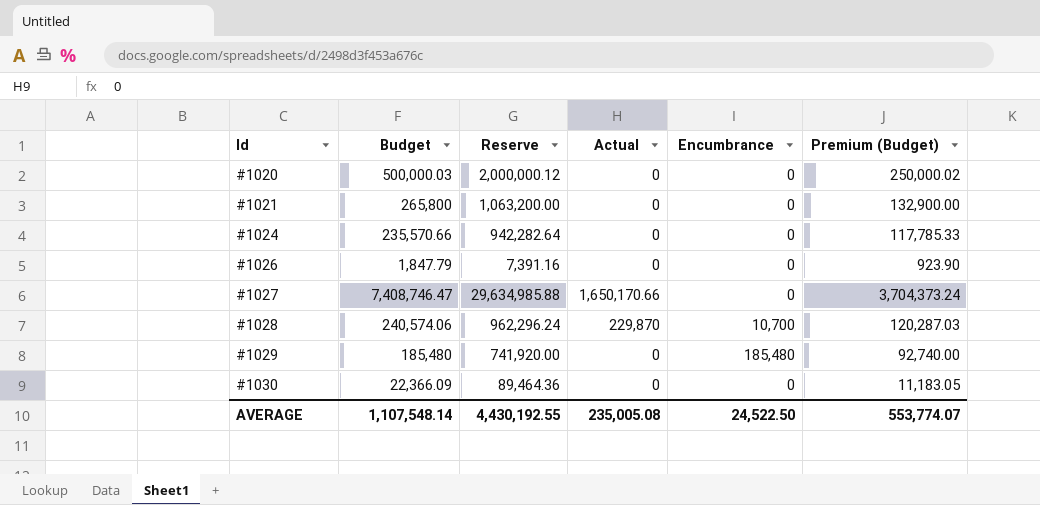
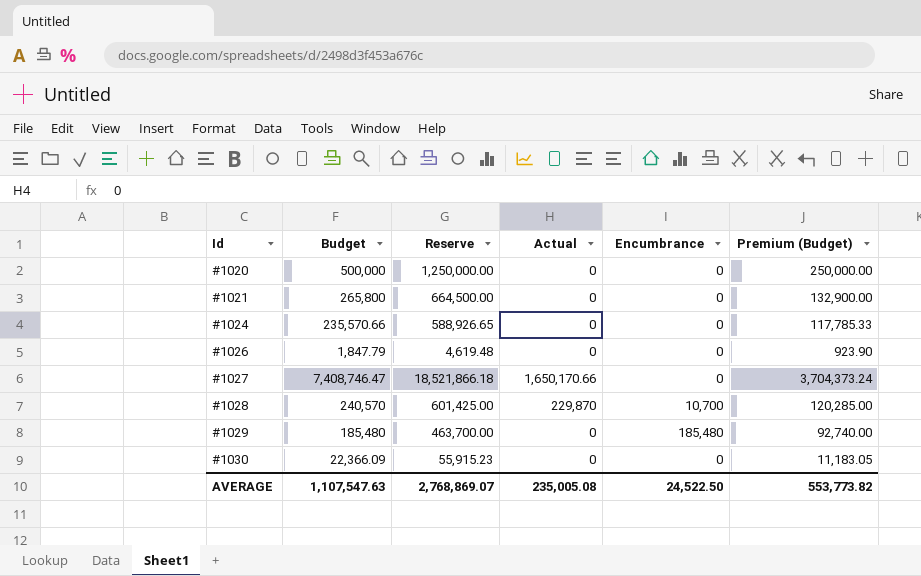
column Reserve | formula: [Budget] * 4 -> [Budget] * 2.5
#1020 | Budget: 500,000.03 -> 500,000
#1020 | Premium (Budget): 250,000.02 -> 250,000.00
#1028 | Budget: 240,574.06 -> 240,570
#1028 | Premium (Budget): 120,287.03 -> 120,285.00
AVERAGE | Budget: 1,107,548.14 -> 1,107,547.63
AVERAGE | Reserve: 4,430,192.55 -> 2,768,869.07
AVERAGE | Premium (Budget): 553,774.07 -> 553,773.82

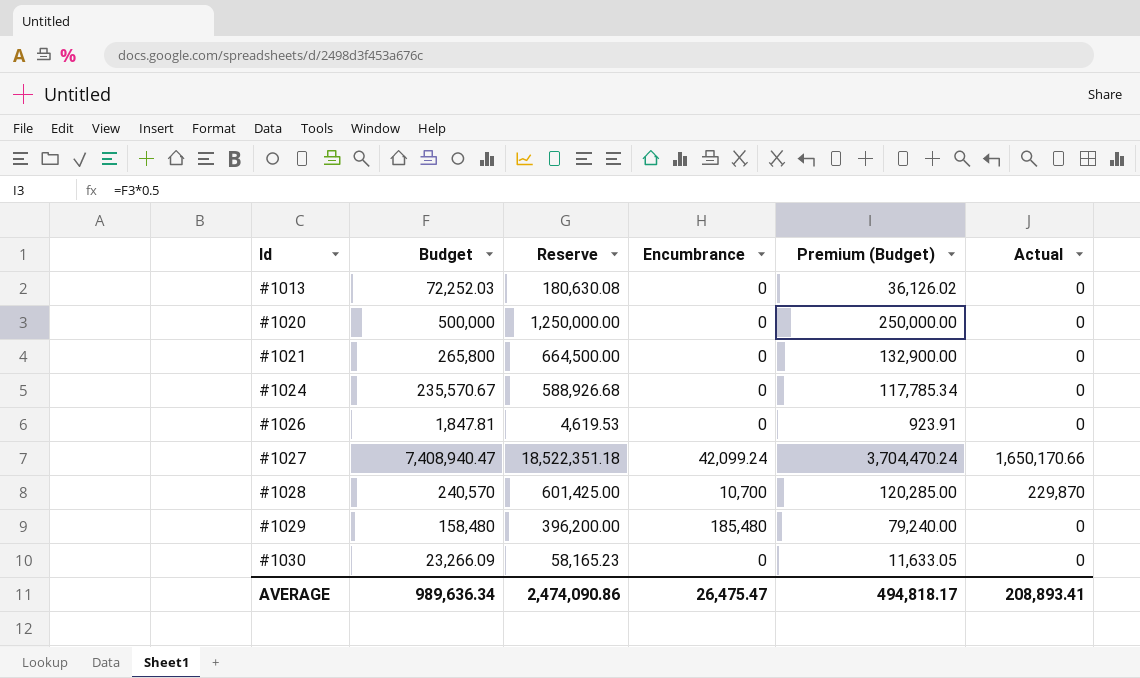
column Actual | position: 4 -> 6
row #1013: none -> 72,252.03 | 180,630.08 | 0 | 36,126.02 | 0
#1024 | Budget: 235,570.66 -> 235,570.67
#1024 | Reserve: 588,926.65 -> 588,926.68
#1024 | Premium (Budget): 117,785.33 -> 117,785.34
#1026 | Budget: 1,847.79 -> 1,847.81
#1026 | Reserve: 4,619.48 -> 4,619.53
#1026 | Premium (Budget): 923.90 -> 923.91
#1027 | Budget: 7,408,746.47 -> 7,408,940.47
#1027 | Reserve: 18,521,866.18 -> 18,522,351.18
#1027 | Encumbrance: 0 -> 42,099.24
#1027 | Premium (Budget): 3,704,373.24 -> 3,704,470.24
#1029 | Budget: 185,480 -> 158,480
#1029 | Reserve: 463,700.00 -> 396,200.00
#1029 | Premium (Budget): 92,740.00 -> 79,240.00
#1030 | Budget: 22,366.09 -> 23,266.09
#1030 | Reserve: 55,915.23 -> 58,165.23
#1030 | Premium (Budget): 11,183.05 -> 11,633.05
AVERAGE | Budget: 1,107,547.63 -> 989,636.34
AVERAGE | Reserve: 2,768,869.07 -> 2,474,090.86
AVERAGE | Encumbrance: 24,522.50 -> 26,475.47
AVERAGE | Premium (Budget): 553,773.82 -> 494,818.17
AVERAGE | Actual: 235,005.08 -> 208,893.41

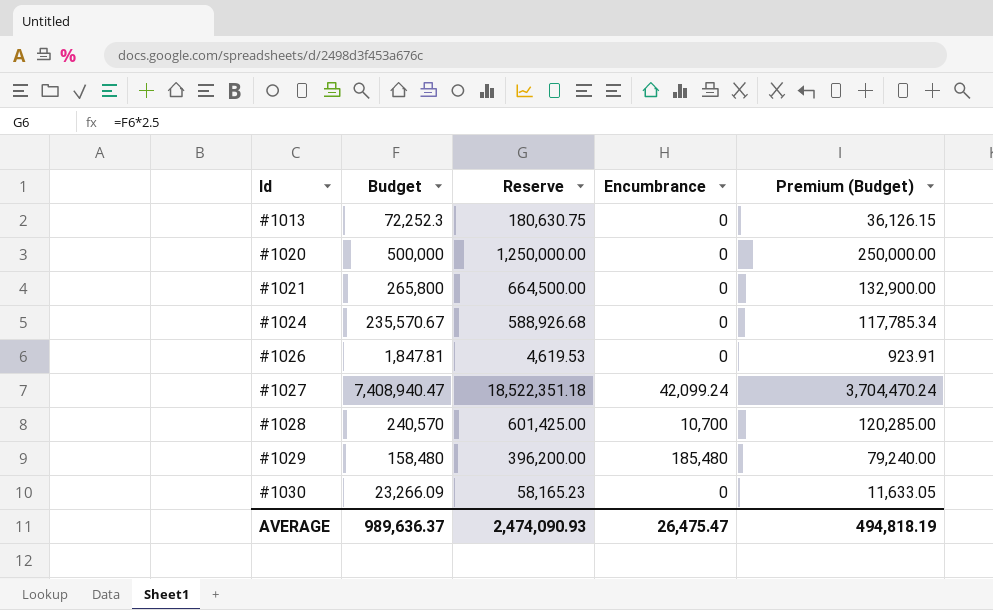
column Actual | position: 6 -> none
#1013 | Budget: 72,252.03 -> 72,252.3
#1013 | Reserve: 180,630.08 -> 180,630.75
#1013 | Premium (Budget): 36,126.02 -> 36,126.15
AVERAGE | Budget: 989,636.34 -> 989,636.37
AVERAGE | Reserve: 2,474,090.86 -> 2,474,090.93
AVERAGE | Premium (Budget): 494,818.17 -> 494,818.19

